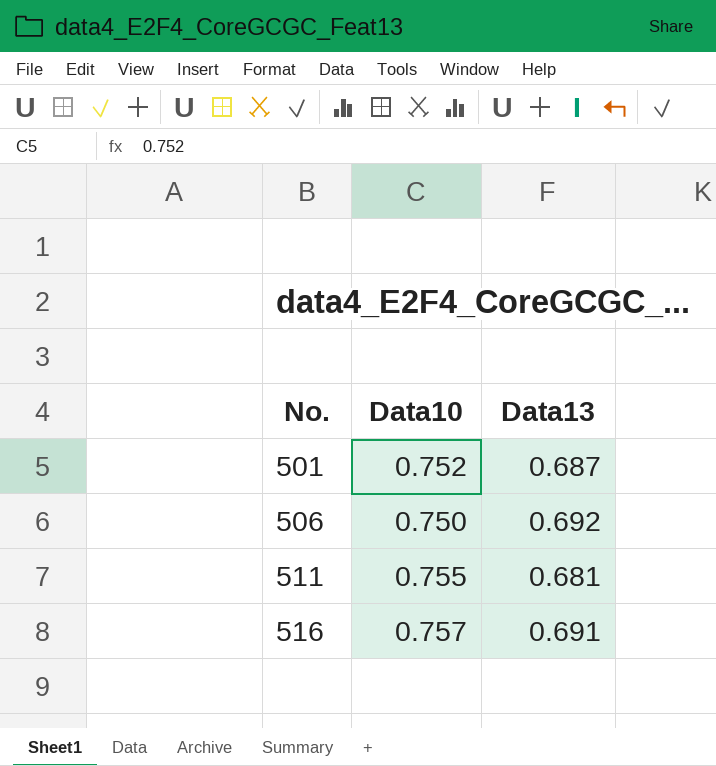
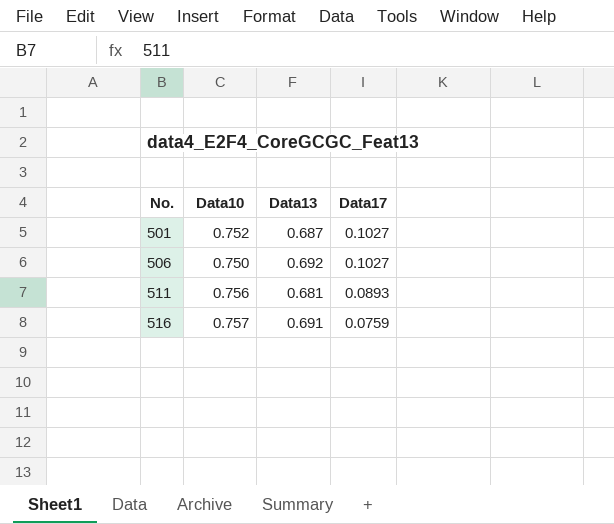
column Data17 | position: none -> 4
511 | Data10: 0.755 -> 0.756

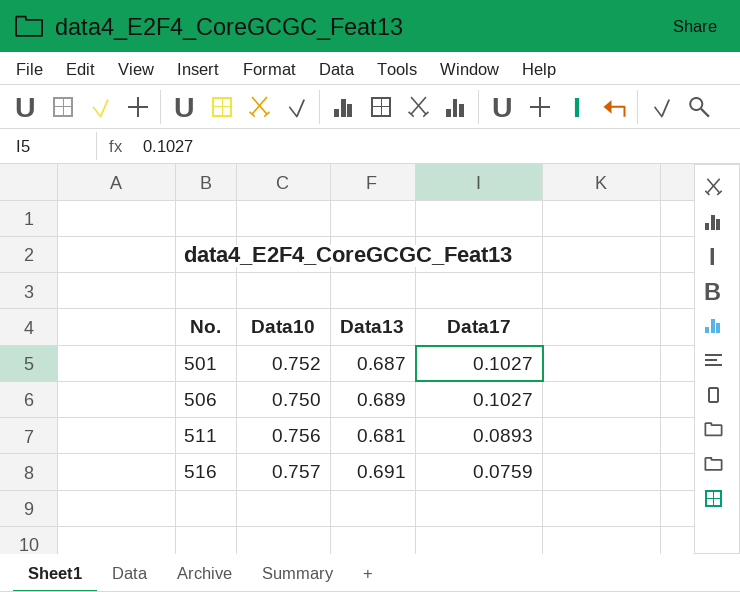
506 | Data13: 0.692 -> 0.689

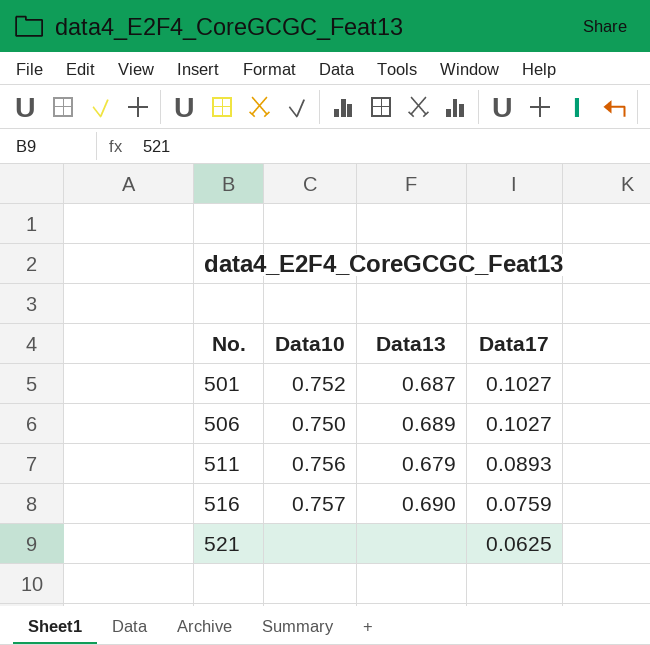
511 | Data13: 0.681 -> 0.679
516 | Data13: 0.691 -> 0.690
row 521: none -> none | none | 0.0625

